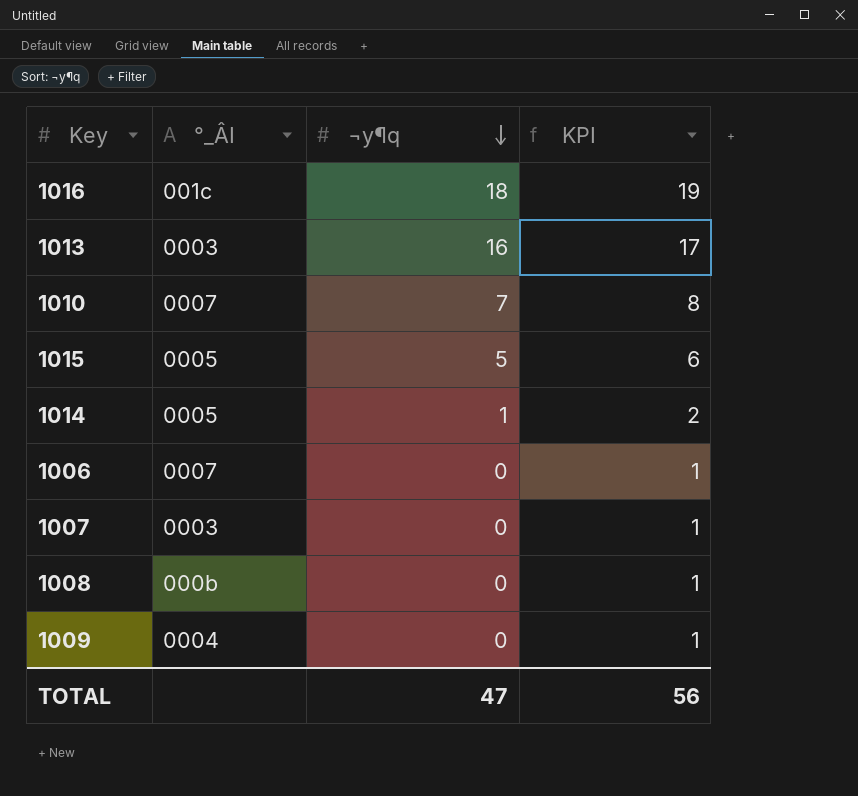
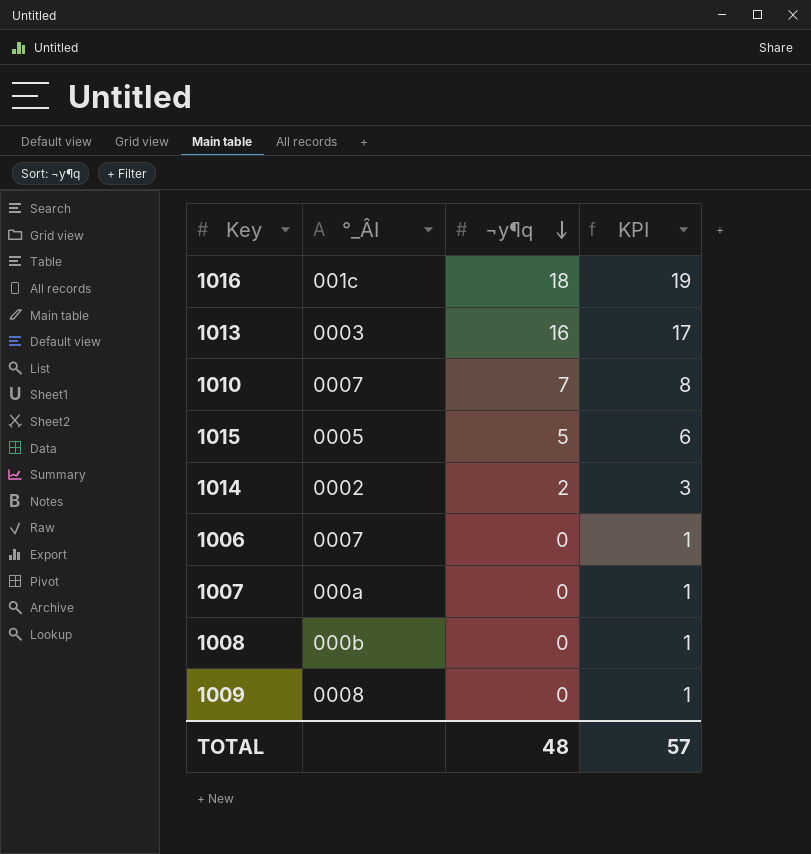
1014 | °_ÂI: 0005 -> 0002
1014 | ¬y¶q: 1 -> 2
1014 | KPI: 2 -> 3
1007 | °_ÂI: 0003 -> 000a
1009 | °_ÂI: 0004 -> 0008
TOTAL | ¬y¶q: 47 -> 48
TOTAL | KPI: 56 -> 57

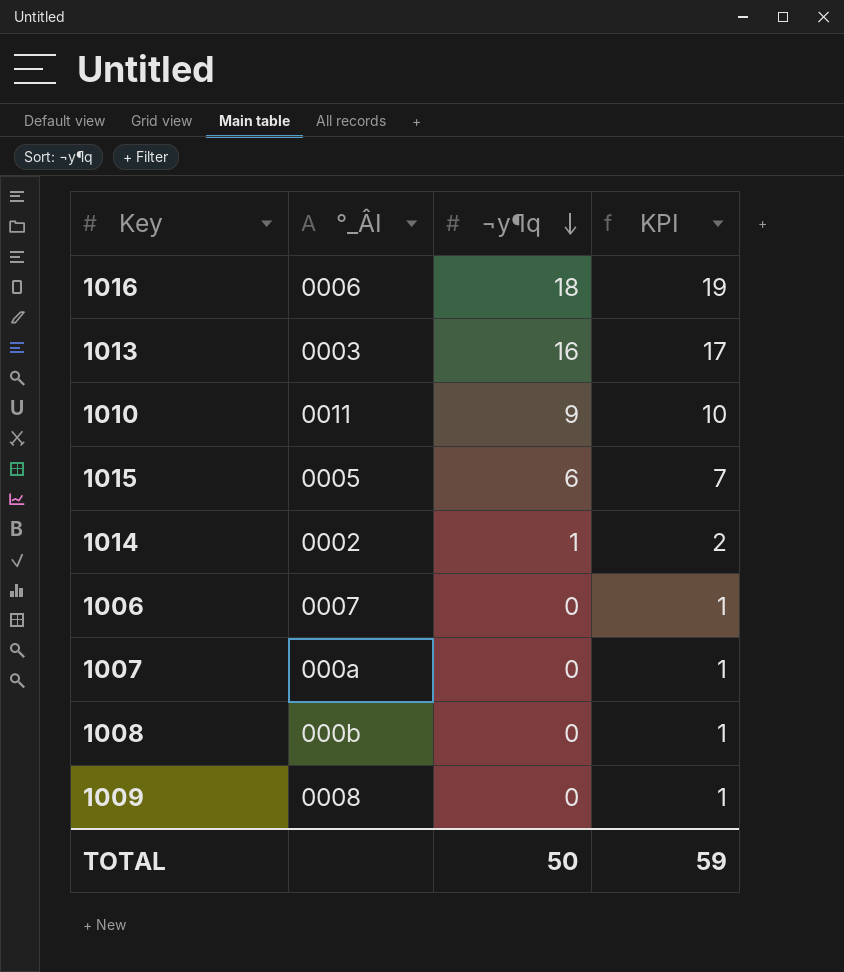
1016 | °_ÂI: 001c -> 0006
1010 | °_ÂI: 0007 -> 0011
1010 | ¬y¶q: 7 -> 9
1010 | KPI: 8 -> 10
1015 | ¬y¶q: 5 -> 6
1015 | KPI: 6 -> 7
1014 | ¬y¶q: 2 -> 1
1014 | KPI: 3 -> 2
TOTAL | ¬y¶q: 48 -> 50
TOTAL | KPI: 57 -> 59

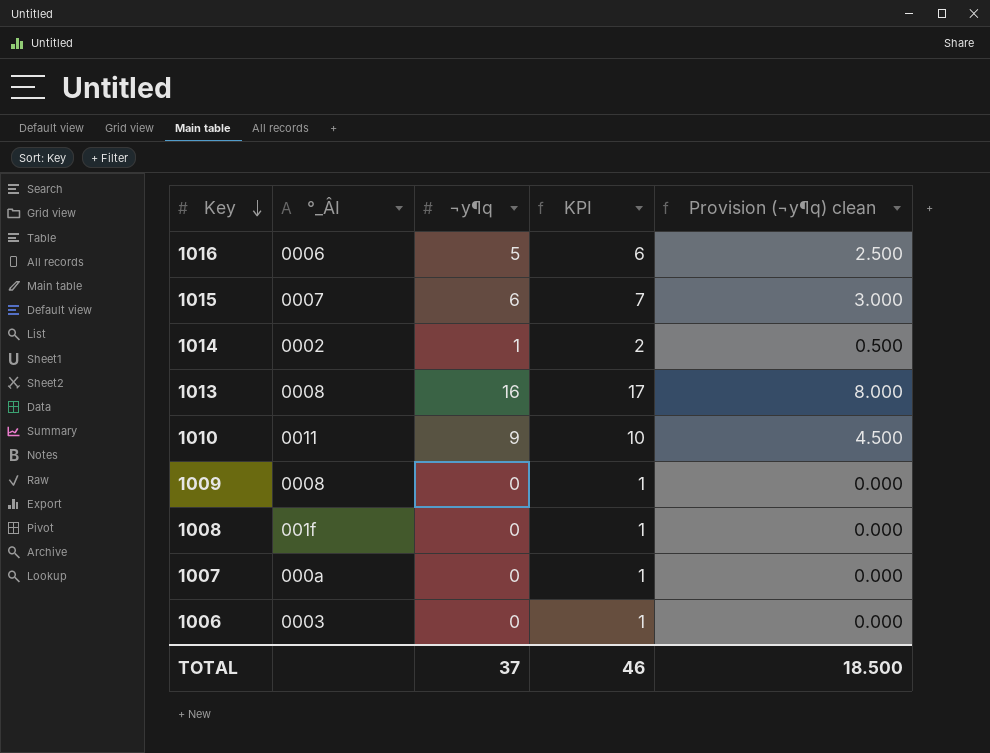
row order: ¬y¶q descending -> Key descending
column Provision (¬y¶q) clean | formula: none -> [¬y¶q] * 0.5
1016 | ¬y¶q: 18 -> 5
1016 | KPI: 19 -> 6
1015 | °_ÂI: 0005 -> 0007
1013 | °_ÂI: 0003 -> 0008
1008 | °_ÂI: 000b -> 001f
1006 | °_ÂI: 0007 -> 0003
TOTAL | ¬y¶q: 50 -> 37
TOTAL | KPI: 59 -> 46

